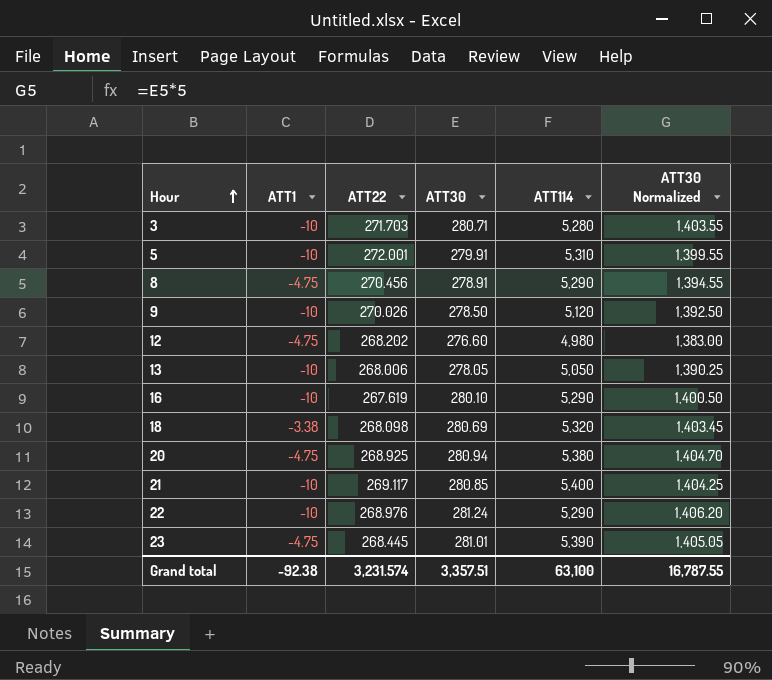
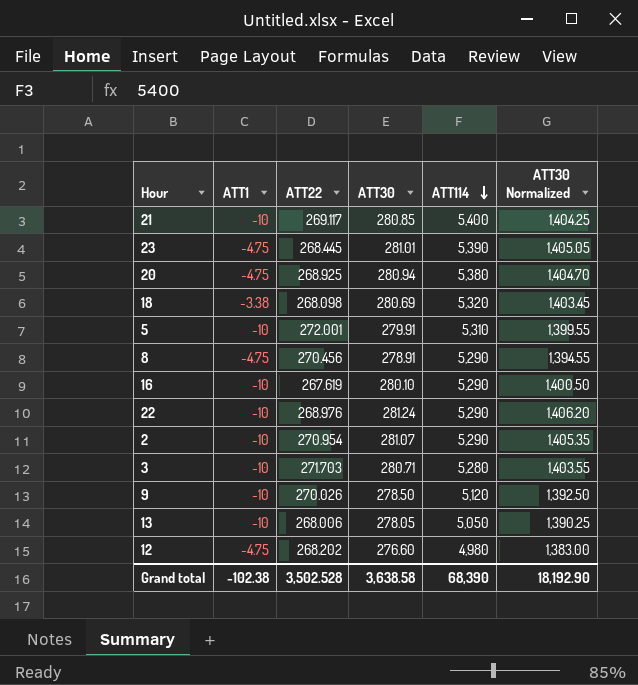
row order: Hour ascending -> ATT114 descending
row 2: none -> -10 | 270.954 | 281.07 | 5,290 | 1,405.35
Grand total | ATT1: -92.38 -> -102.38
Grand total | ATT22: 3,231.574 -> 3,502.528
Grand total | ATT30: 3,357.51 -> 3,638.58
Grand total | ATT114: 63,100 -> 68,390
Grand total | ATT30 Normalized: 16,787.55 -> 18,192.90

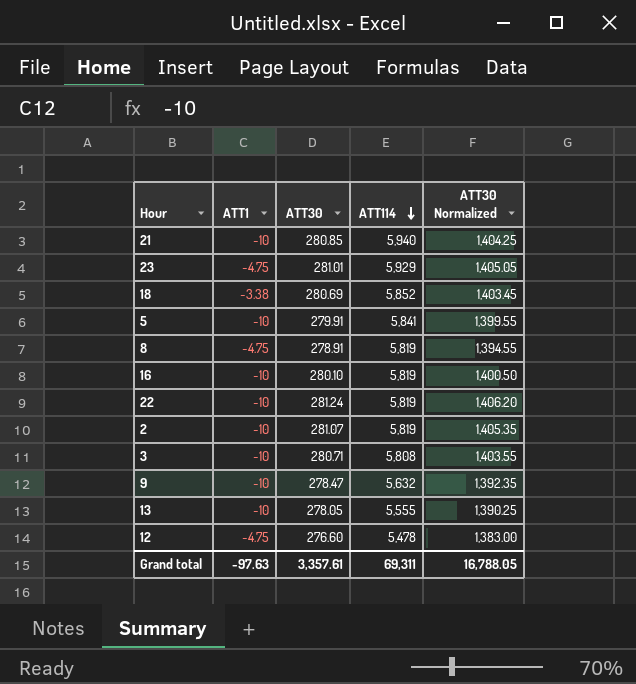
column ATT22 | position: 3 -> none
row 20: -4.75 | 268.925 | 280.94 | 5,380 | 1,404.70 -> none
21 | ATT114: 5,400 -> 5,940
23 | ATT114: 5,390 -> 5,929
18 | ATT114: 5,320 -> 5,852
5 | ATT114: 5,310 -> 5,841
8 | ATT114: 5,290 -> 5,819
16 | ATT114: 5,290 -> 5,819
22 | ATT114: 5,290 -> 5,819
2 | ATT114: 5,290 -> 5,819
3 | ATT114: 5,280 -> 5,808
9 | ATT30: 278.50 -> 278.47
9 | ATT114: 5,120 -> 5,632
9 | ATT30 Normalized: 1,392.50 -> 1,392.35
13 | ATT114: 5,050 -> 5,555
12 | ATT114: 4,980 -> 5,478
Grand total | ATT1: -102.38 -> -97.63
Grand total | ATT30: 3,638.58 -> 3,357.61
Grand total | ATT114: 68,390 -> 69,311
Grand total | ATT30 Normalized: 18,192.90 -> 16,788.05

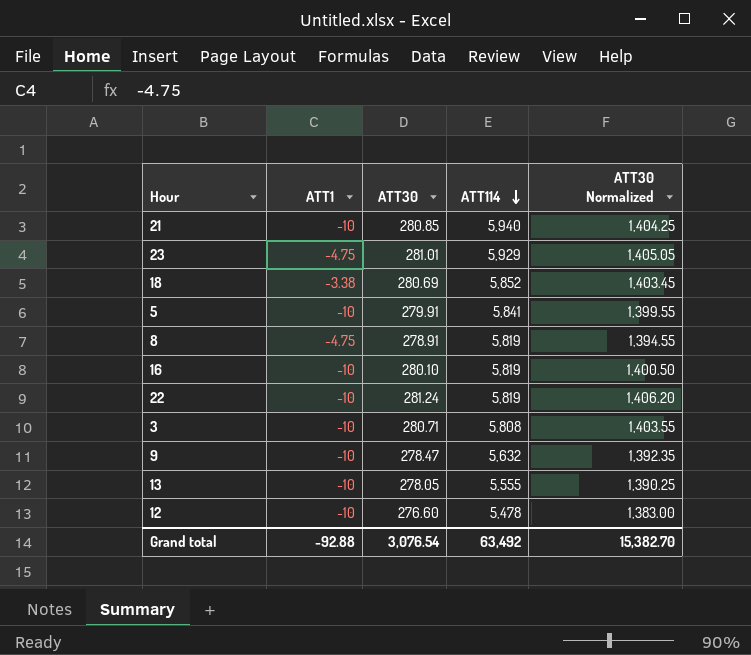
row 2: -10 | 281.07 | 5,819 | 1,405.35 -> none
12 | ATT1: -4.75 -> -10
Grand total | ATT1: -97.63 -> -92.88
Grand total | ATT30: 3,357.61 -> 3,076.54
Grand total | ATT114: 69,311 -> 63,492
Grand total | ATT30 Normalized: 16,788.05 -> 15,382.70

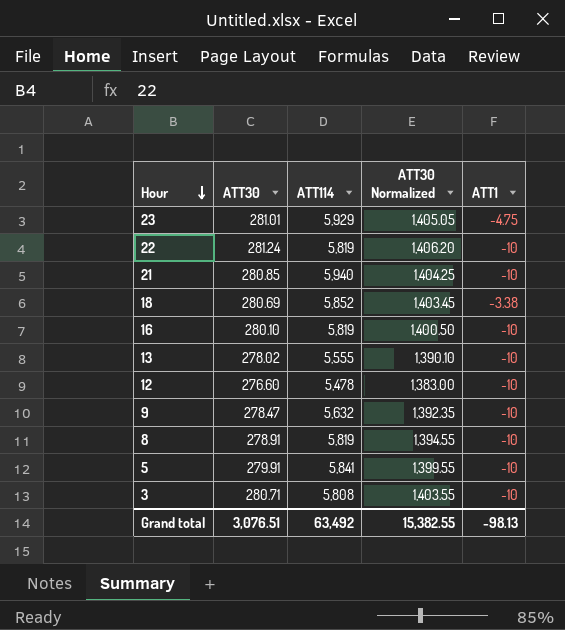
row order: ATT114 descending -> Hour descending
column ATT1 | position: 2 -> 5
13 | ATT30: 278.05 -> 278.02
13 | ATT30 Normalized: 1,390.25 -> 1,390.10
8 | ATT1: -4.75 -> -10
Grand total | ATT30: 3,076.54 -> 3,076.51
Grand total | ATT30 Normalized: 15,382.70 -> 15,382.55
Grand total | ATT1: -92.88 -> -98.13

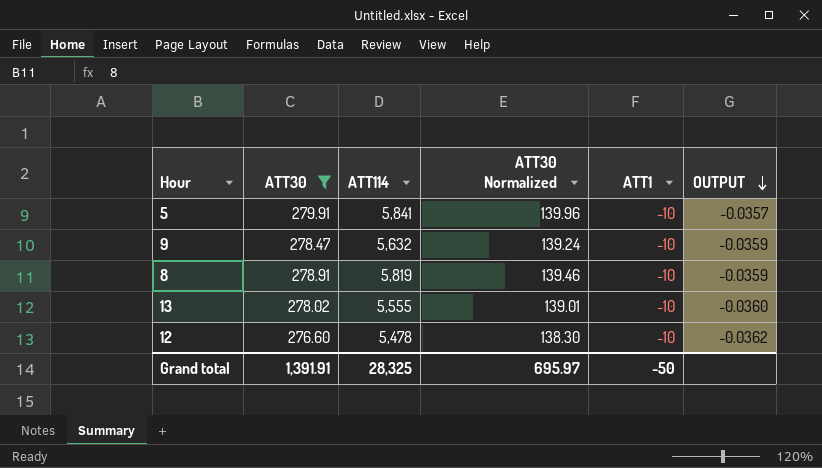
filter: none -> ATT30 <= 279.91
row order: Hour descending -> OUTPUT descending
column ATT30 Normalized | formula: [ATT30] * 5 -> [ATT30] * 0.5
column OUTPUT | formula: none -> [ATT1] / [ATT30]
Grand total | ATT30: 3,076.51 -> 1,391.91
Grand total | ATT114: 63,492 -> 28,325
Grand total | ATT30 Normalized: 15,382.55 -> 695.97
Grand total | ATT1: -98.13 -> -50

